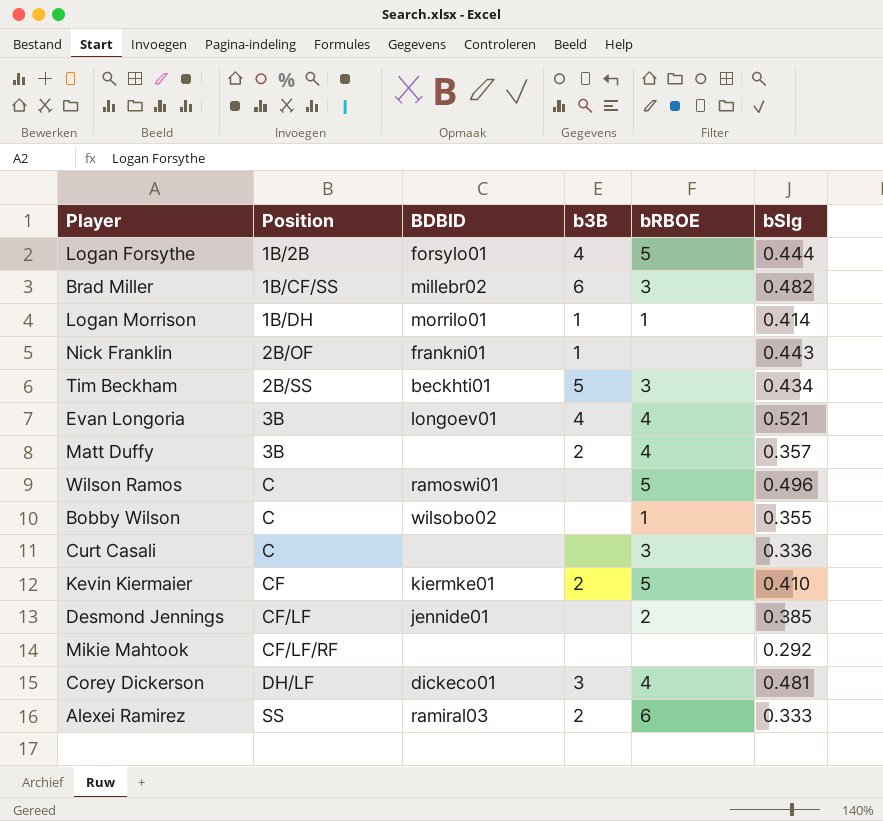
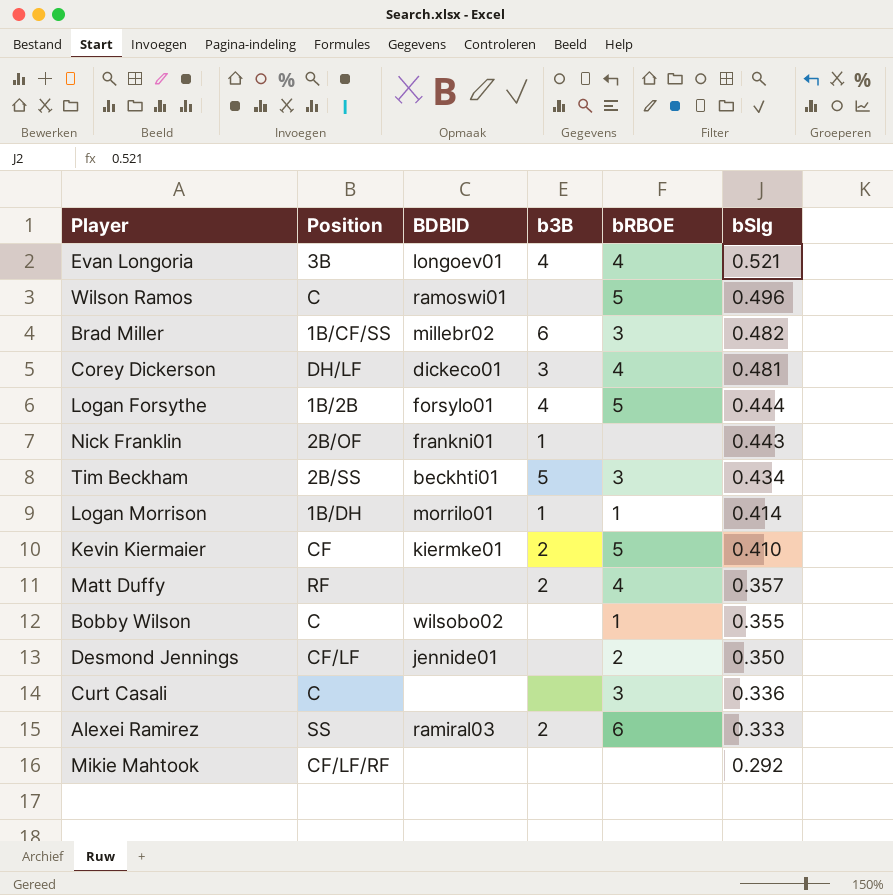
row order: Position ascending -> bSlg descending
Matt Duffy | Position: 3B -> RF
Desmond Jennings | bSlg: 0.385 -> 0.350

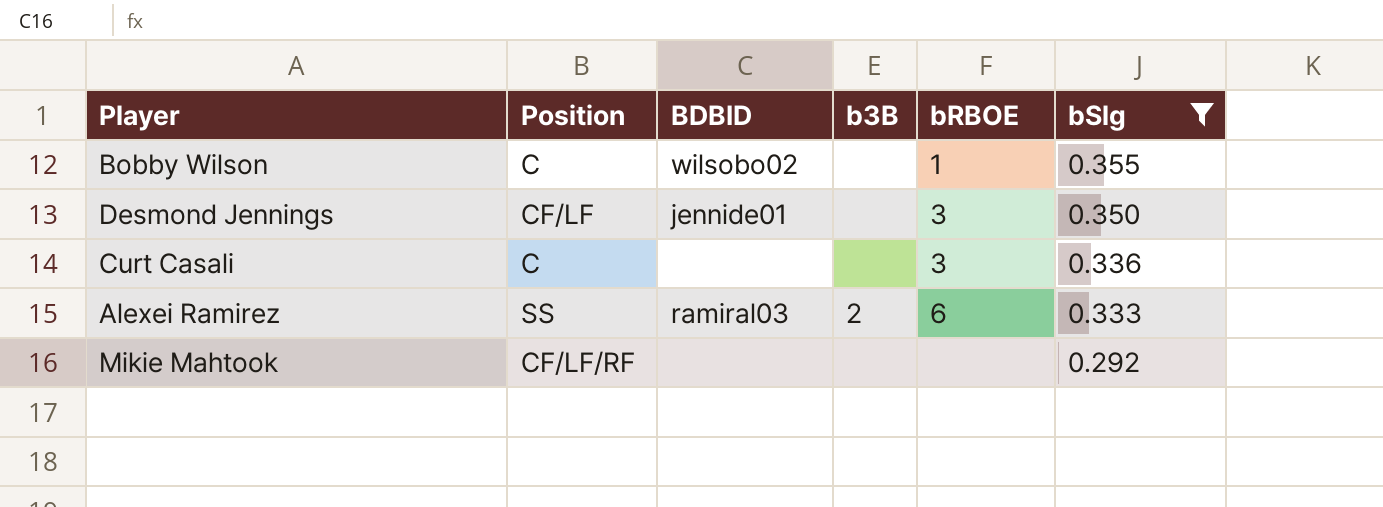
filter: none -> bSlg <= 0.355
Desmond Jennings | bRBOE: 2 -> 3

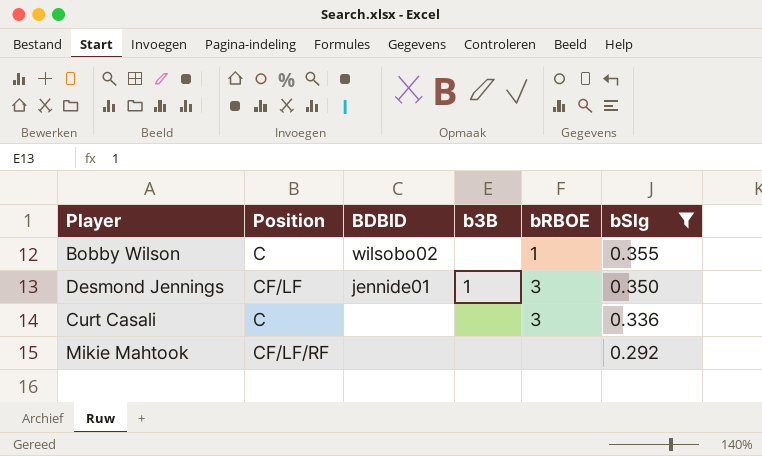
row Alexei Ramirez: SS | ramiral03 | 2 | 6 | 0.333 -> none
Desmond Jennings | b3B: none -> 1

